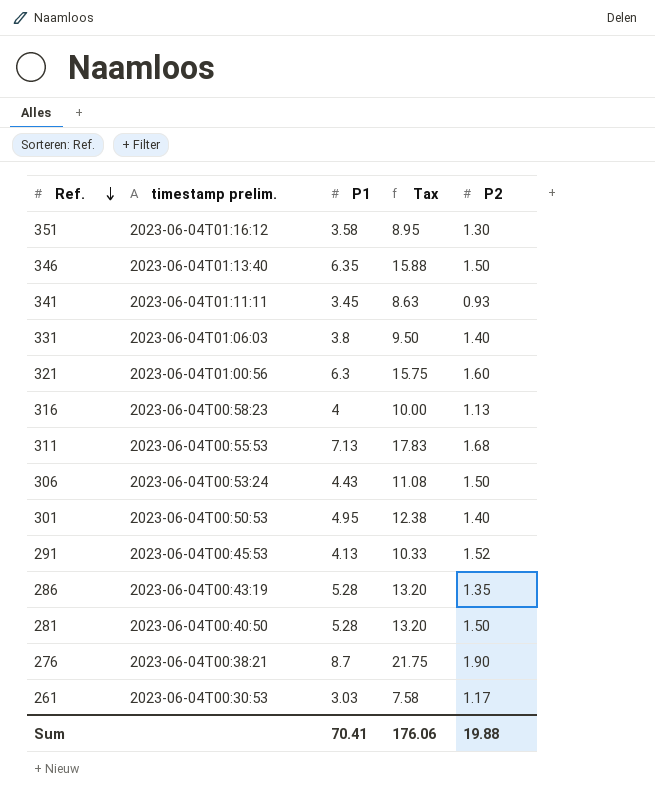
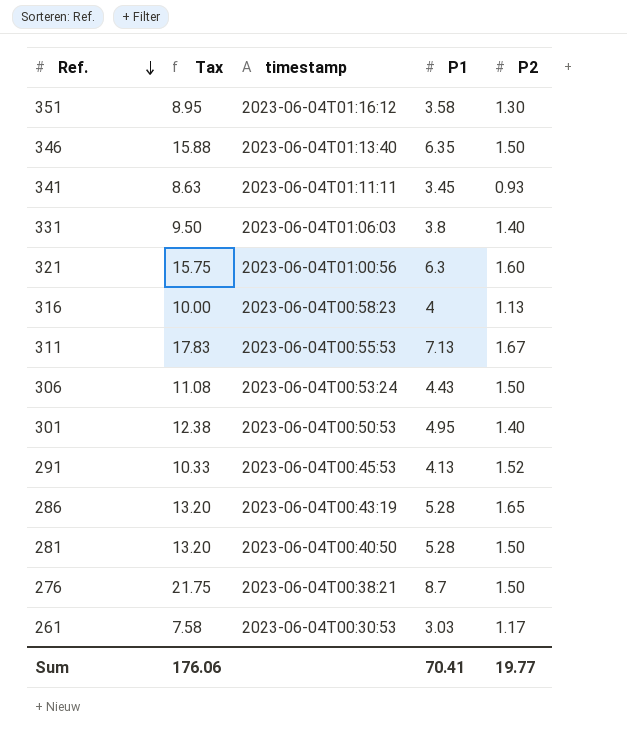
column Tax | position: 4 -> 2
column name: timestamp prelim. -> timestamp
311 | P2: 1.68 -> 1.67
286 | P2: 1.35 -> 1.65
276 | P2: 1.90 -> 1.50
Sum | P2: 19.88 -> 19.77

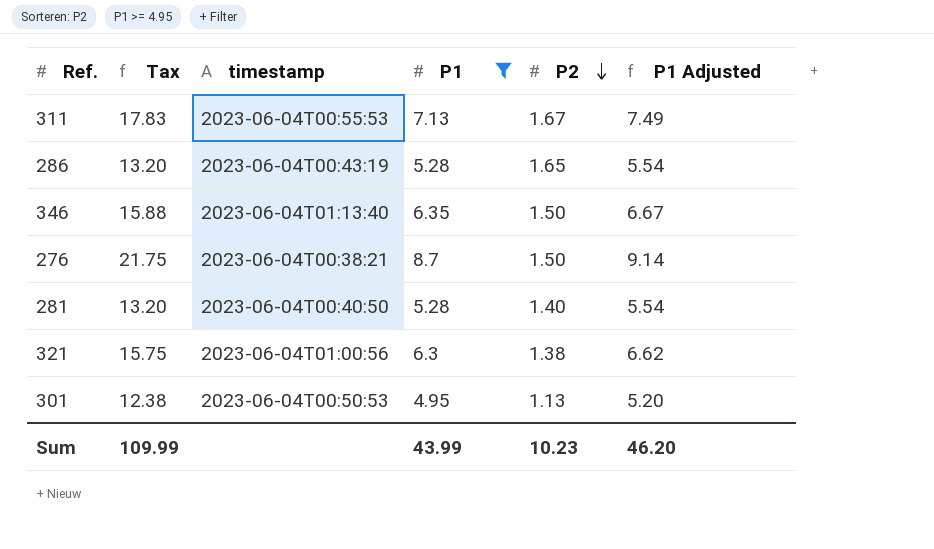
filter: none -> P1 >= 4.95
row order: Ref. descending -> P2 descending
column P1 Adjusted | formula: none -> [P1] * 1.05
281 | P2: 1.50 -> 1.40
321 | P2: 1.60 -> 1.38
301 | P2: 1.40 -> 1.13
Sum | Tax: 176.06 -> 109.99
Sum | P1: 70.41 -> 43.99
Sum | P2: 19.77 -> 10.23

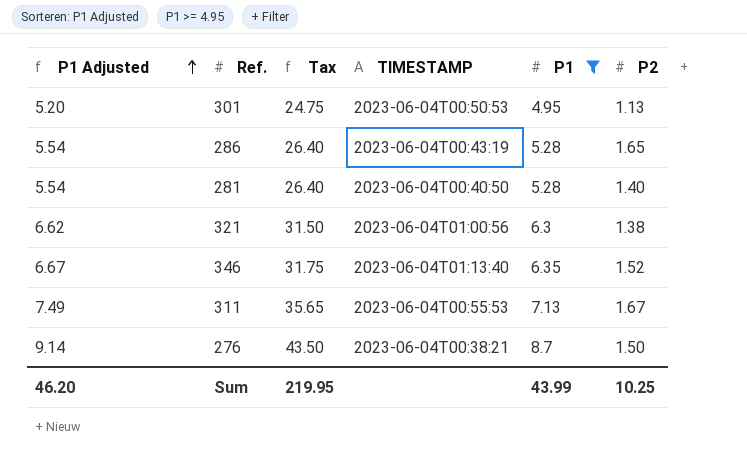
row order: P2 descending -> P1 Adjusted ascending
column P1 Adjusted | position: 6 -> 1
column Tax | formula: [P1] * 2.5 -> [P1] * 5
column name: timestamp -> TIMESTAMP
346 | P2: 1.50 -> 1.52
Sum | Tax: 109.99 -> 219.95
Sum | P2: 10.23 -> 10.25

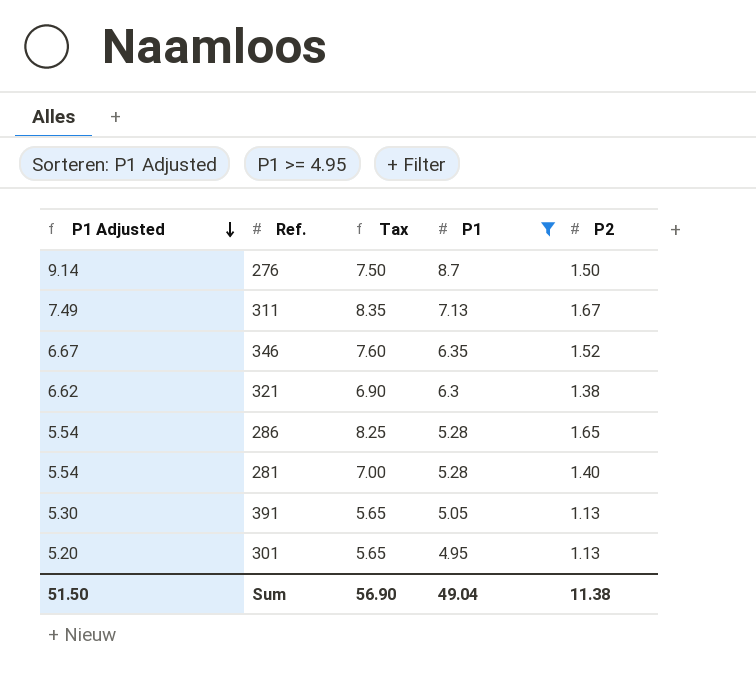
row order: P1 Adjusted ascending -> P1 Adjusted descending
column TIMESTAMP | position: 4 -> none
column Tax | formula: [P1] * 5 -> [P2] * 5
row 391: none -> 5.30 | 5.65 | 5.05 | 1.13
Sum | P1 Adjusted: 46.20 -> 51.50
Sum | Tax: 219.95 -> 56.90
Sum | P1: 43.99 -> 49.04
Sum | P2: 10.25 -> 11.38

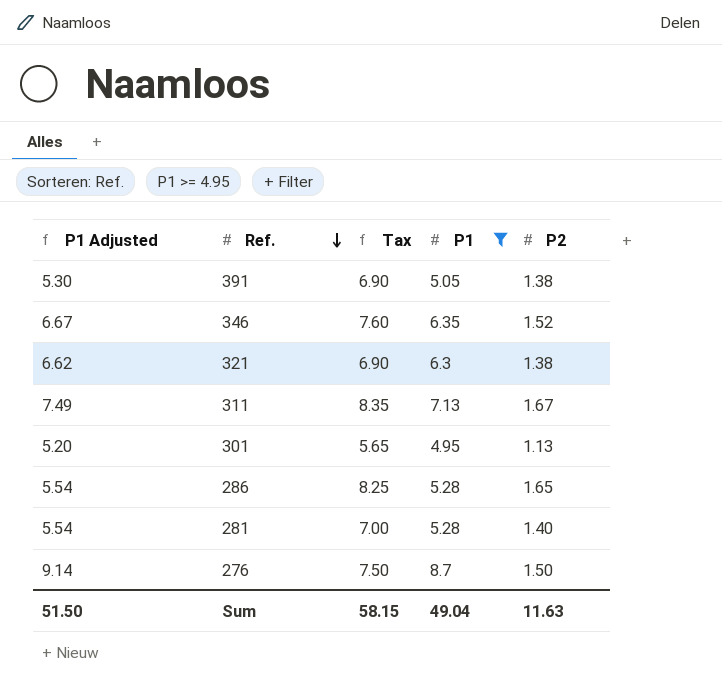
row order: P1 Adjusted descending -> Ref. descending
391 | Tax: 5.65 -> 6.90
391 | P2: 1.13 -> 1.38
Sum | Tax: 56.90 -> 58.15
Sum | P2: 11.38 -> 11.63

